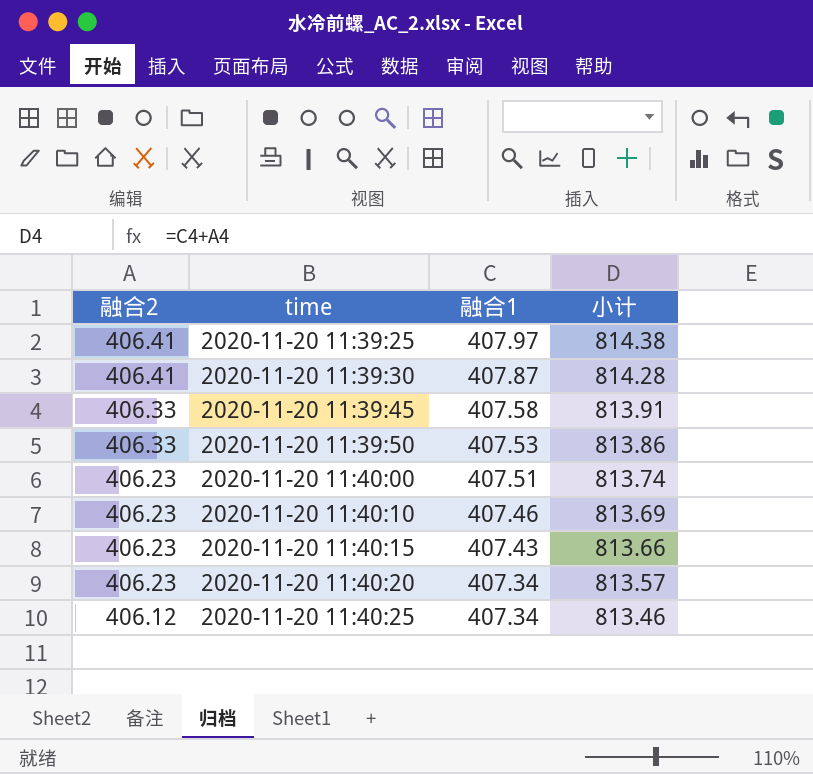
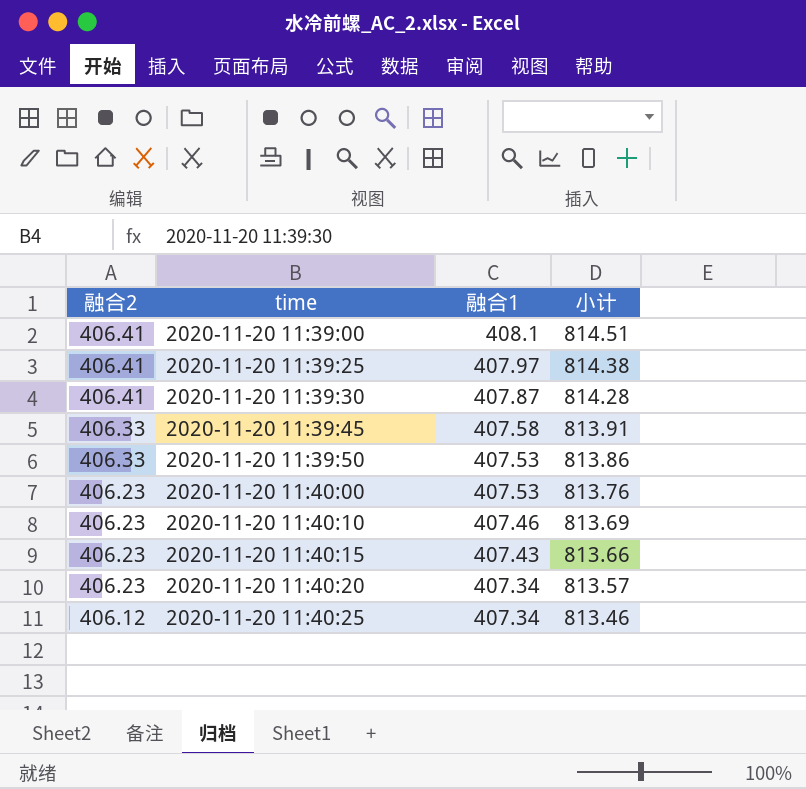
row 2020-11-20 11:39:00: none -> 406.41 | 408.1 | 814.51
2020-11-20 11:40:00 | 融合1: 407.51 -> 407.53
2020-11-20 11:40:00 | 小计: 813.74 -> 813.76

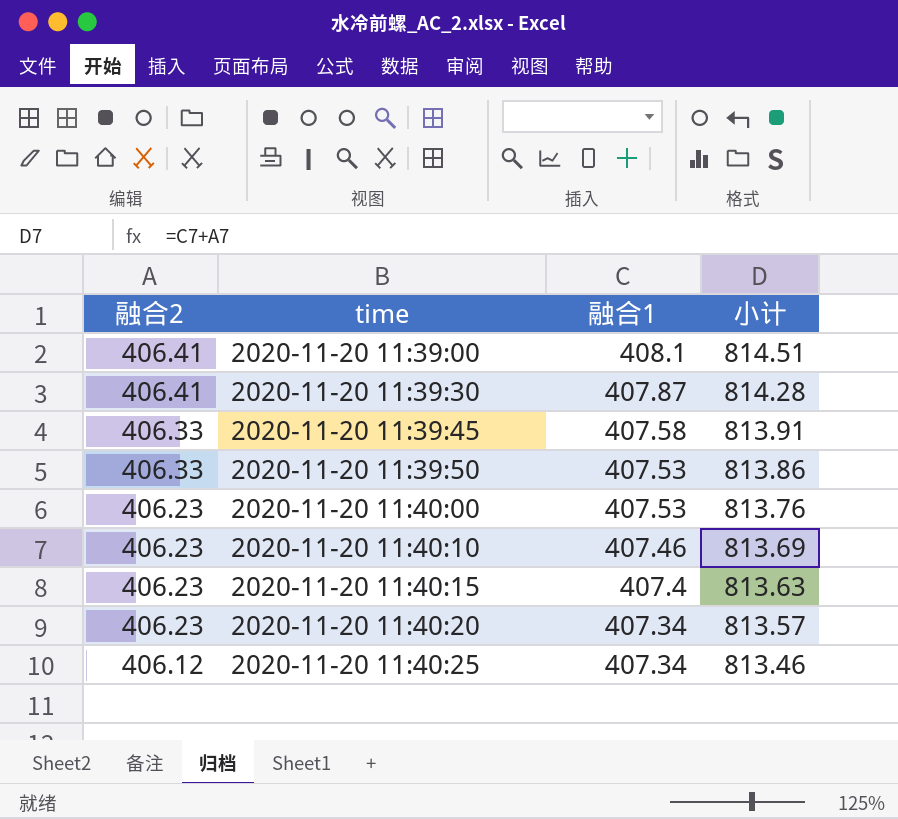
row 2020-11-20 11:39:25: 406.41 | 407.97 | 814.38 -> none
2020-11-20 11:40:15 | 融合1: 407.43 -> 407.4
2020-11-20 11:40:15 | 小计: 813.66 -> 813.63

